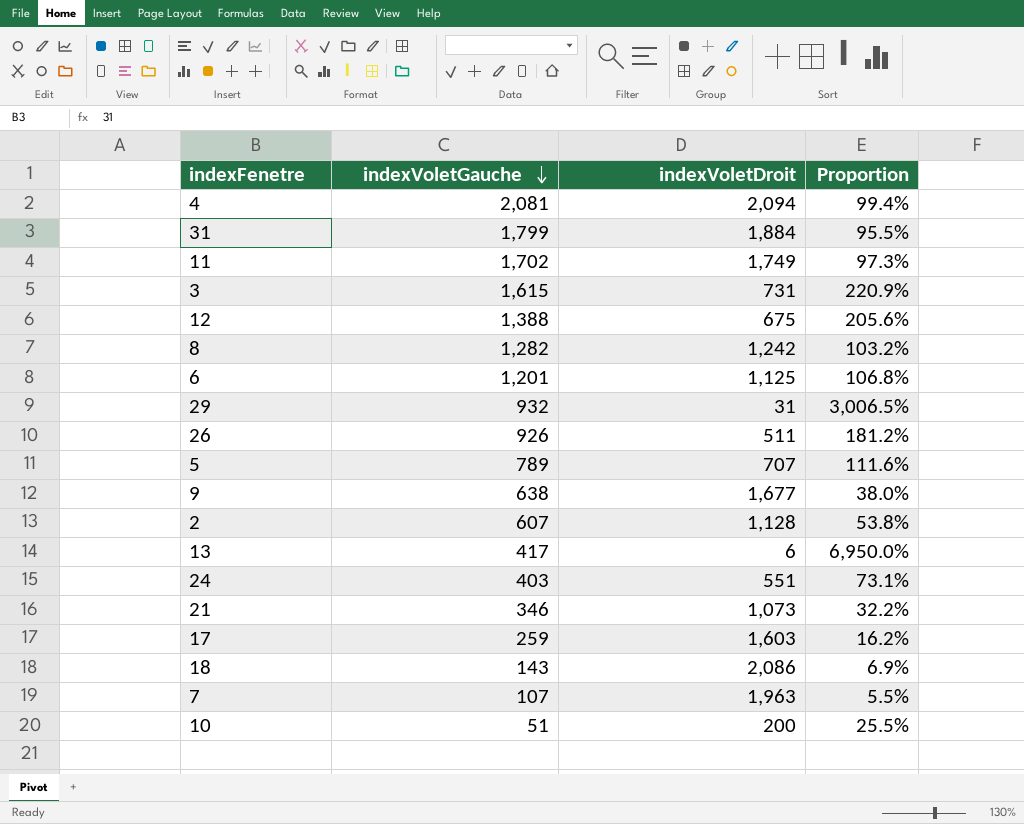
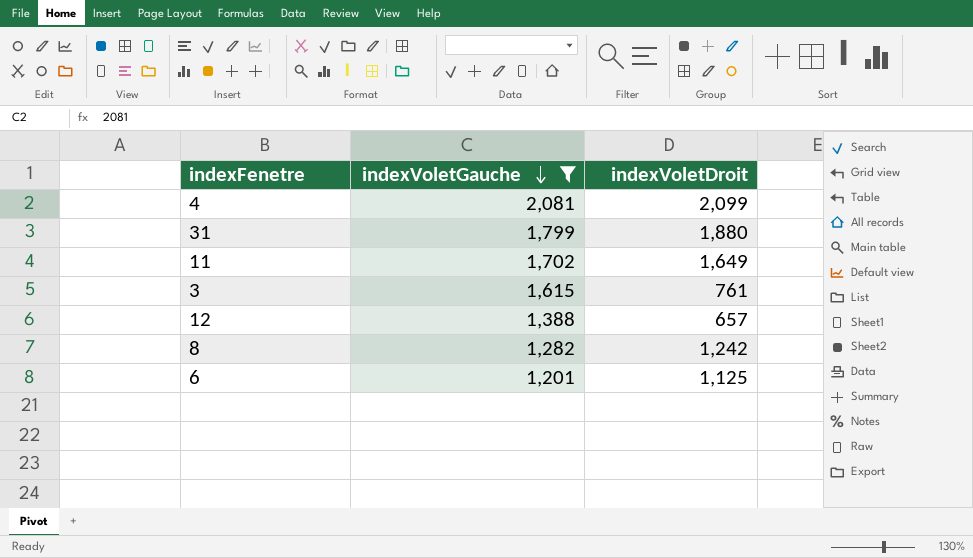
filter: none -> indexVoletGauche >= 1,201
column Proportion | formula: [indexVoletGauche] / [indexVoletDroit] -> none
4 | indexVoletDroit: 2,094 -> 2,099
31 | indexVoletDroit: 1,884 -> 1,880
11 | indexVoletDroit: 1,749 -> 1,649
3 | indexVoletDroit: 731 -> 761
12 | indexVoletDroit: 675 -> 657

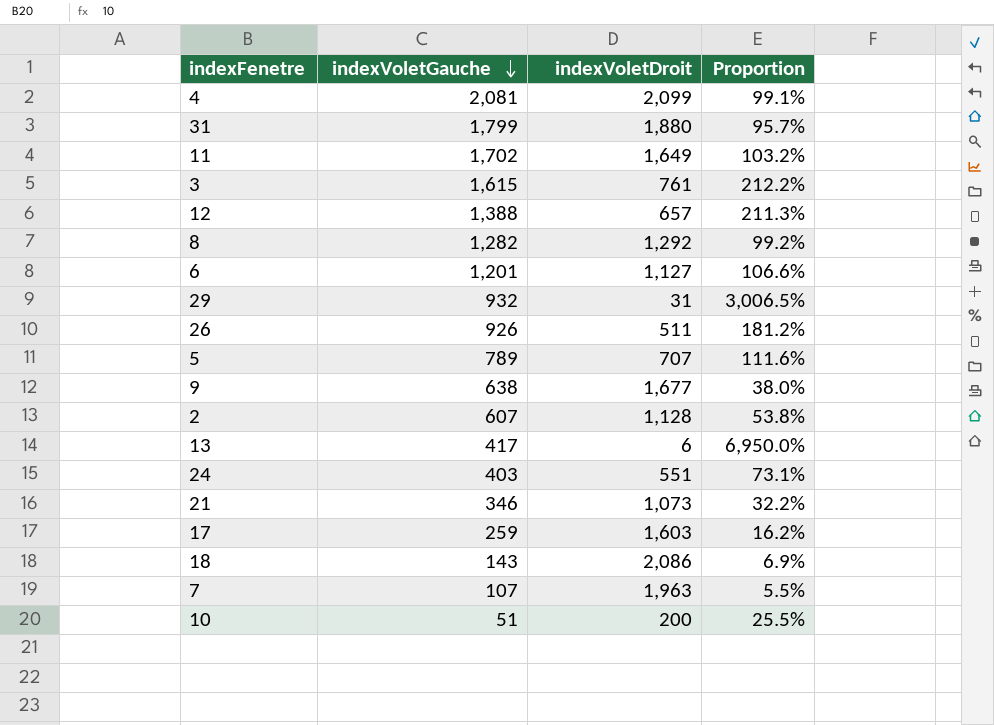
filter: indexVoletGauche >= 1,201 -> none
column Proportion | formula: none -> [indexVoletGauche] / [indexVoletDroit]
8 | indexVoletDroit: 1,242 -> 1,292
6 | indexVoletDroit: 1,125 -> 1,127

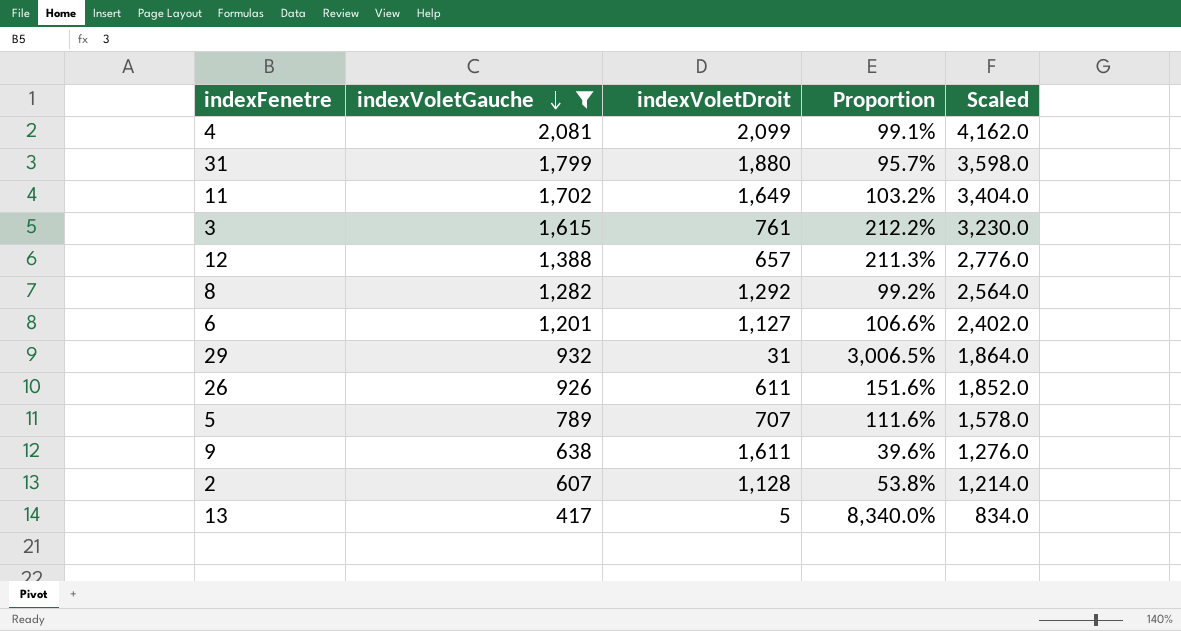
filter: none -> indexVoletGauche >= 417
column Scaled | formula: none -> [indexVoletGauche] * 2
26 | indexVoletDroit: 511 -> 611
26 | Proportion: 181.2% -> 151.6%
9 | indexVoletDroit: 1,677 -> 1,611
9 | Proportion: 38.0% -> 39.6%
13 | indexVoletDroit: 6 -> 5
13 | Proportion: 6,950.0% -> 8,340.0%

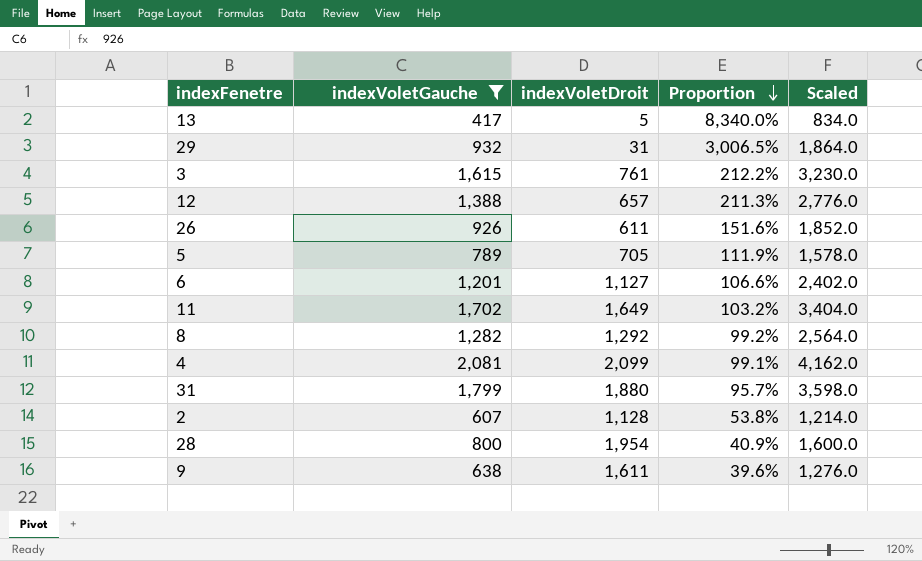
row order: indexVoletGauche descending -> Proportion descending
5 | indexVoletDroit: 707 -> 705
5 | Proportion: 111.6% -> 111.9%
row 28: none -> 800 | 1,954 | 40.9% | 1,600.0

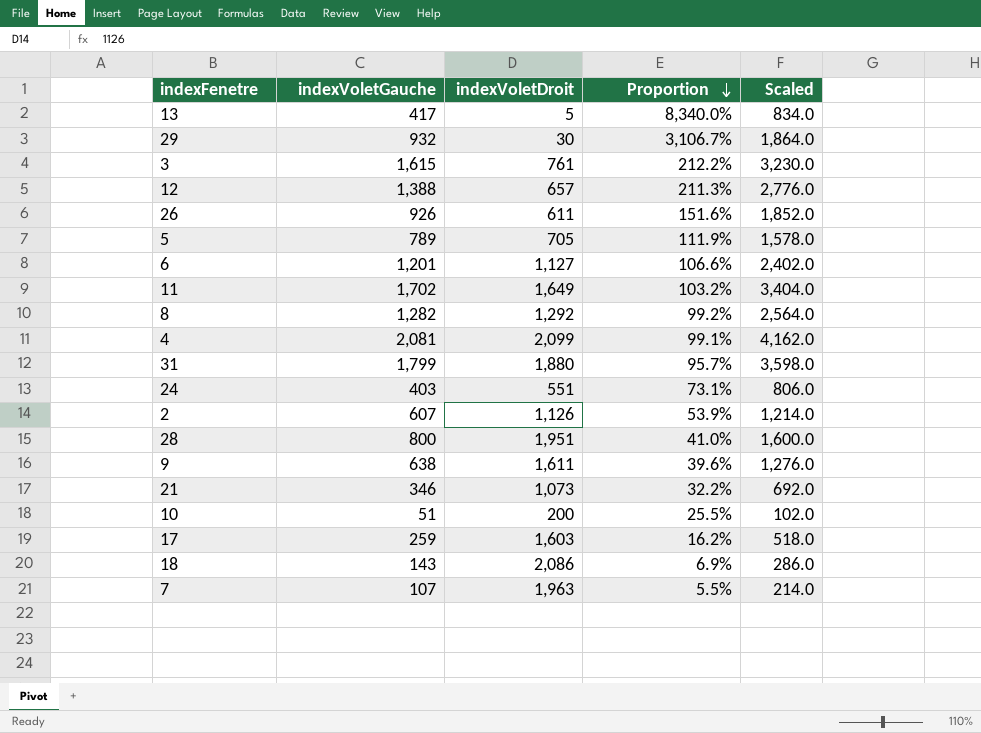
filter: indexVoletGauche >= 417 -> none
29 | indexVoletDroit: 31 -> 30
29 | Proportion: 3,006.5% -> 3,106.7%
2 | indexVoletDroit: 1,128 -> 1,126
2 | Proportion: 53.8% -> 53.9%
28 | indexVoletDroit: 1,954 -> 1,951
28 | Proportion: 40.9% -> 41.0%

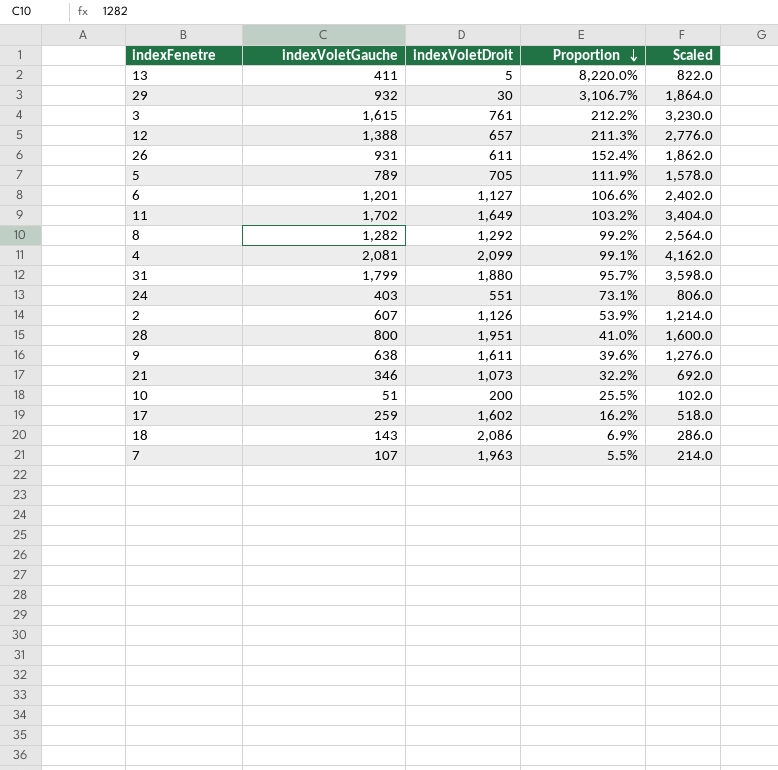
13 | indexVoletGauche: 417 -> 411
13 | Proportion: 8,340.0% -> 8,220.0%
13 | Scaled: 834.0 -> 822.0
26 | indexVoletGauche: 926 -> 931
26 | Proportion: 151.6% -> 152.4%
26 | Scaled: 1,852.0 -> 1,862.0
17 | indexVoletDroit: 1,603 -> 1,602

